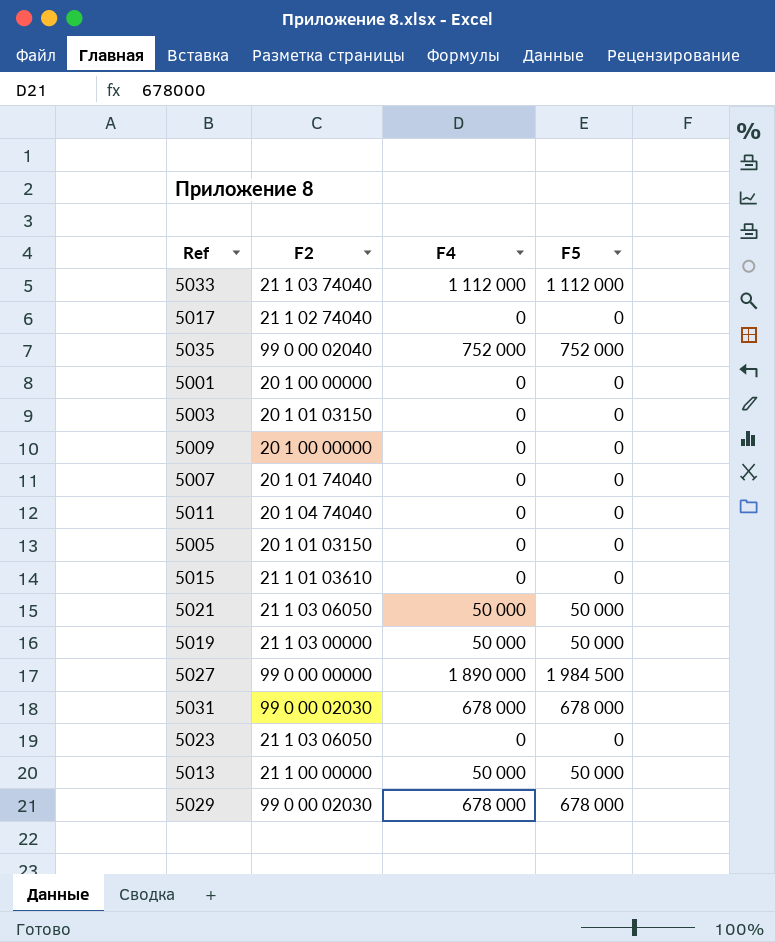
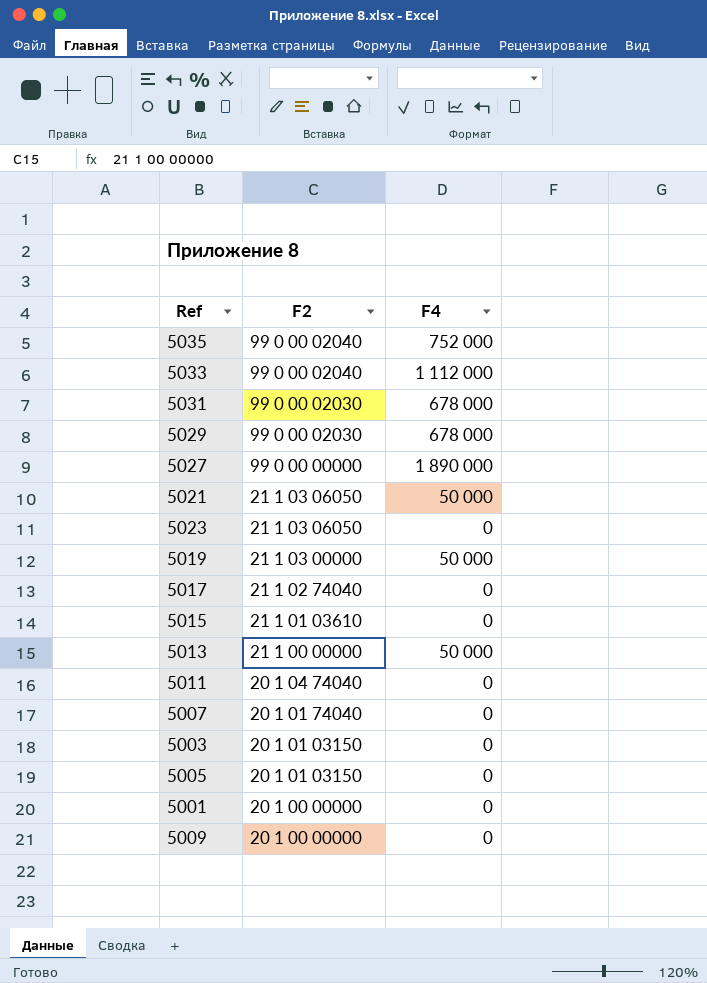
row order: none -> F2 descending
column F5 | position: 4 -> none
5033 | F2: 21 1 03 74040 -> 99 0 00 02040

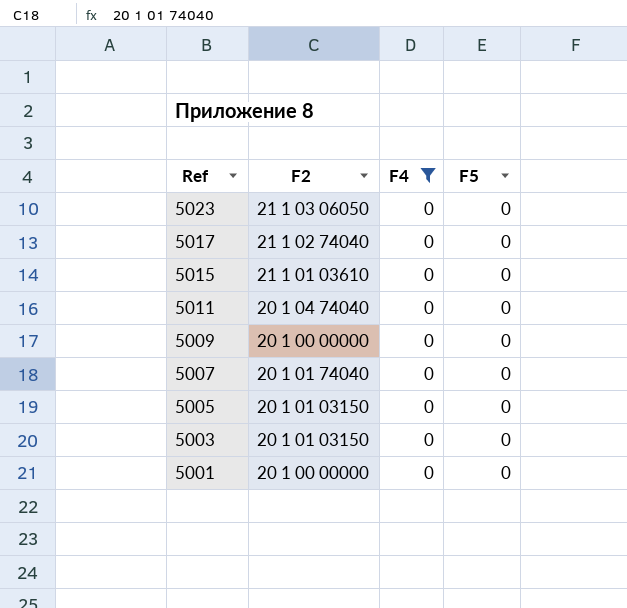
filter: none -> F4 = 0
row order: F2 descending -> Ref descending
column F5 | position: none -> 4

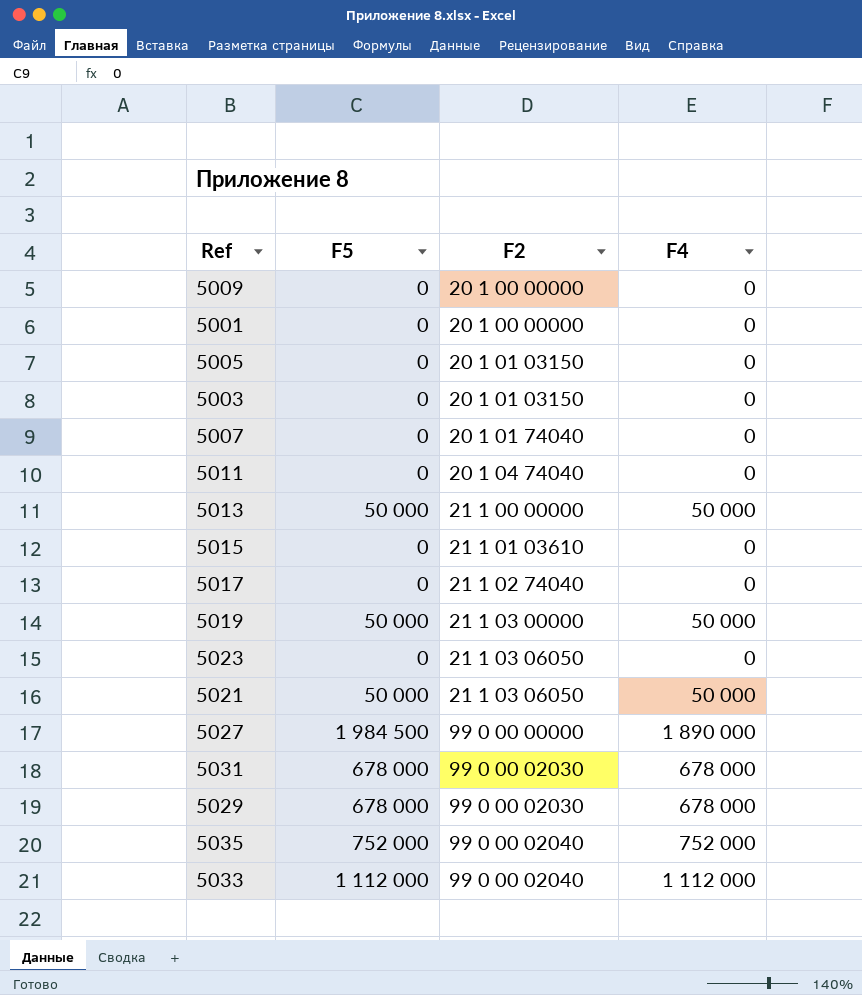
filter: F4 = 0 -> none
row order: Ref descending -> F2 ascending
column F5 | position: 4 -> 2

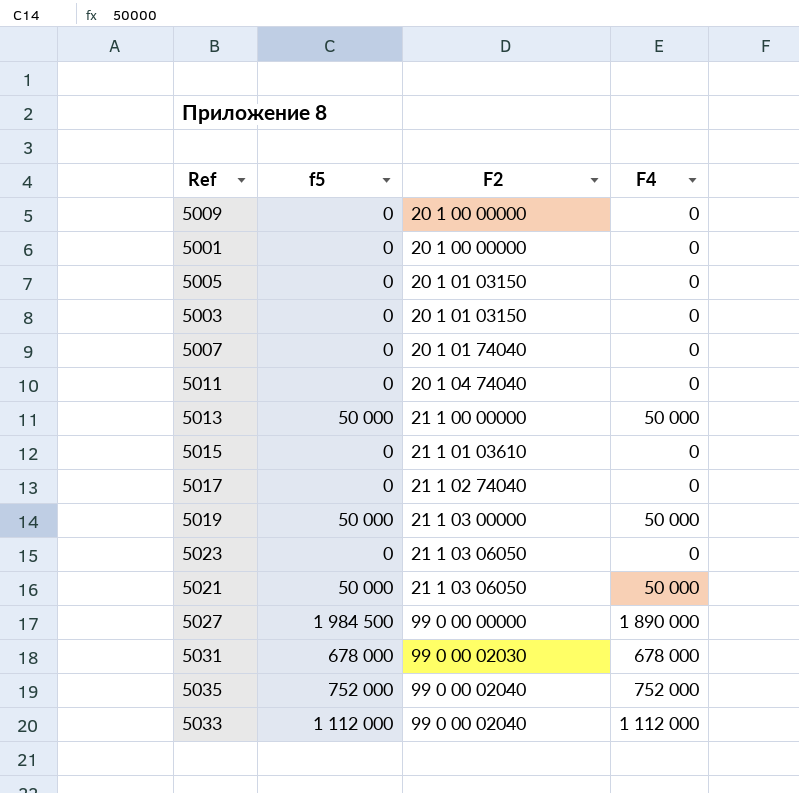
column name: F5 -> f5
row 5029: 678 000 | 99 0 00 02030 | 678 000 -> none

